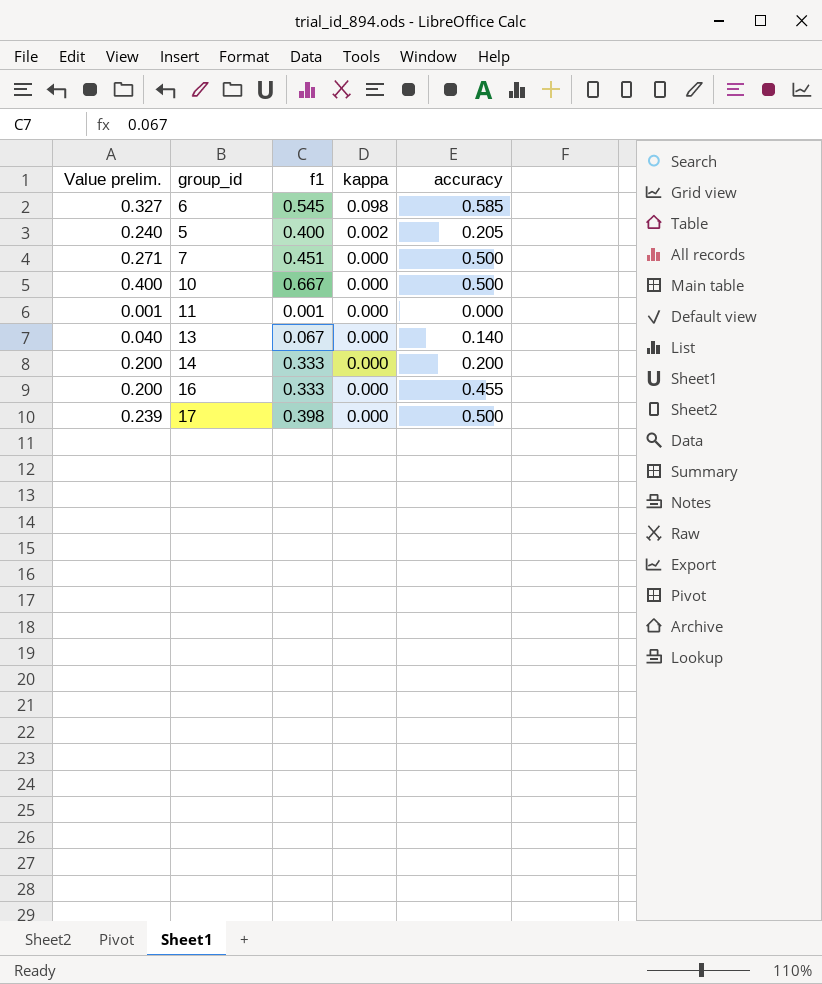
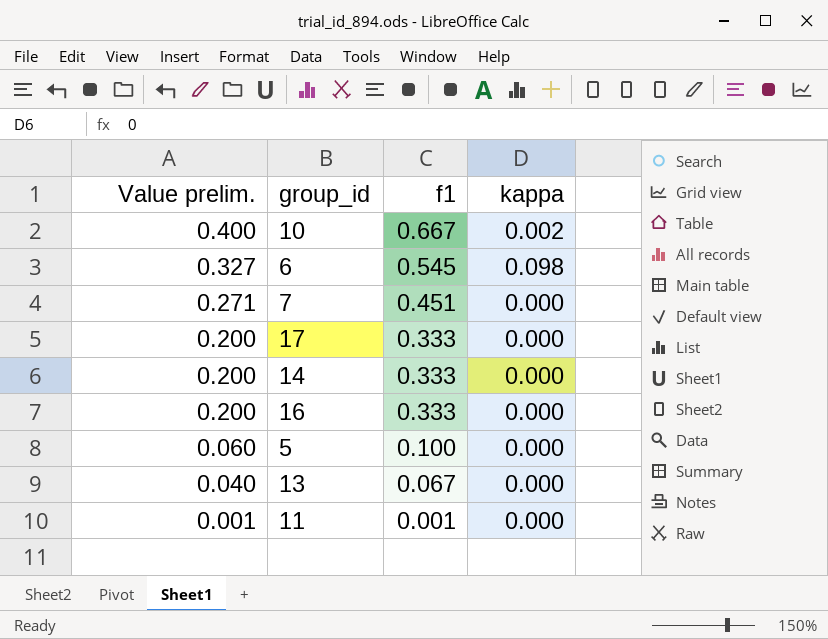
row order: kappa descending -> Value prelim. descending
column accuracy | position: 5 -> none
10 | kappa: 0.000 -> 0.002
17 | Value prelim.: 0.239 -> 0.200
17 | f1: 0.398 -> 0.333
5 | Value prelim.: 0.240 -> 0.060
5 | f1: 0.400 -> 0.100
5 | kappa: 0.002 -> 0.000

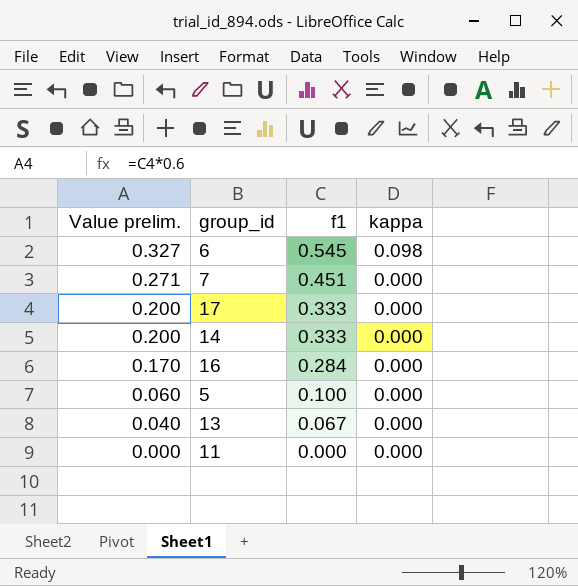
row 10: 0.400 | 0.667 | 0.002 -> none
16 | Value prelim.: 0.200 -> 0.170
16 | f1: 0.333 -> 0.284
11 | Value prelim.: 0.001 -> 0.000
11 | f1: 0.001 -> 0.000

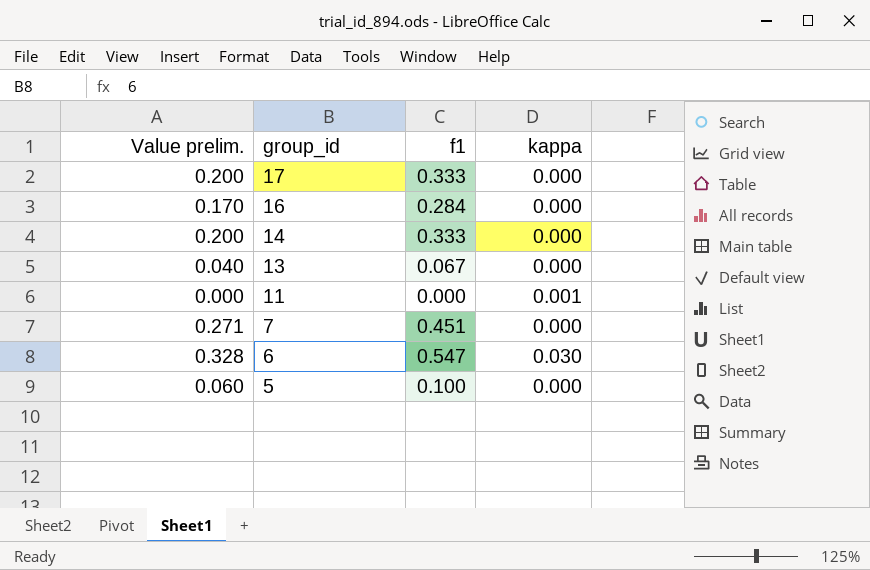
row order: Value prelim. descending -> group_id descending
11 | kappa: 0.000 -> 0.001
6 | Value prelim.: 0.327 -> 0.328
6 | f1: 0.545 -> 0.547
6 | kappa: 0.098 -> 0.030

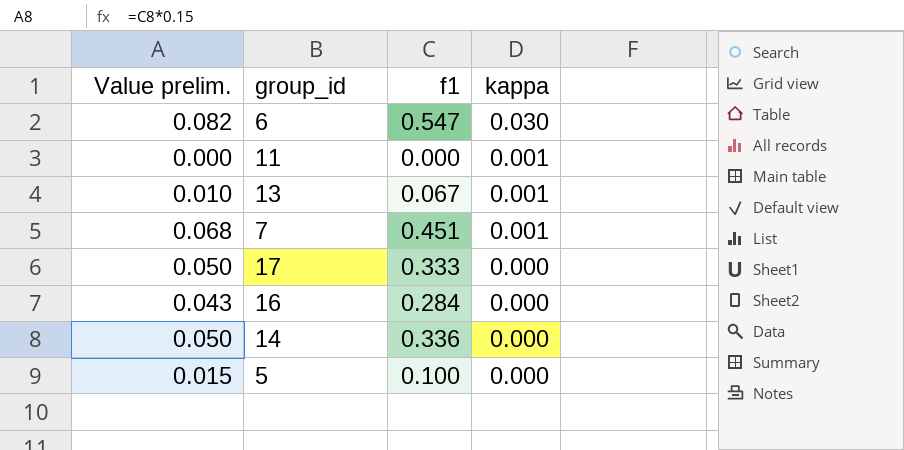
row order: group_id descending -> kappa descending
column Value prelim. | formula: [f1] * 0.6 -> [f1] * 0.15
13 | kappa: 0.000 -> 0.001
7 | kappa: 0.000 -> 0.001
14 | f1: 0.333 -> 0.336

